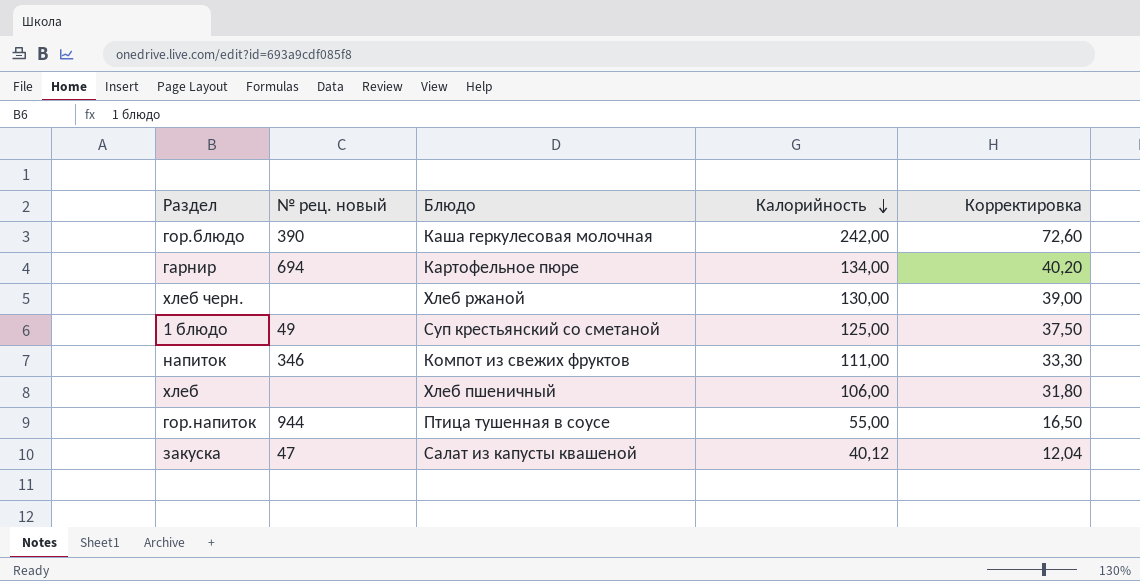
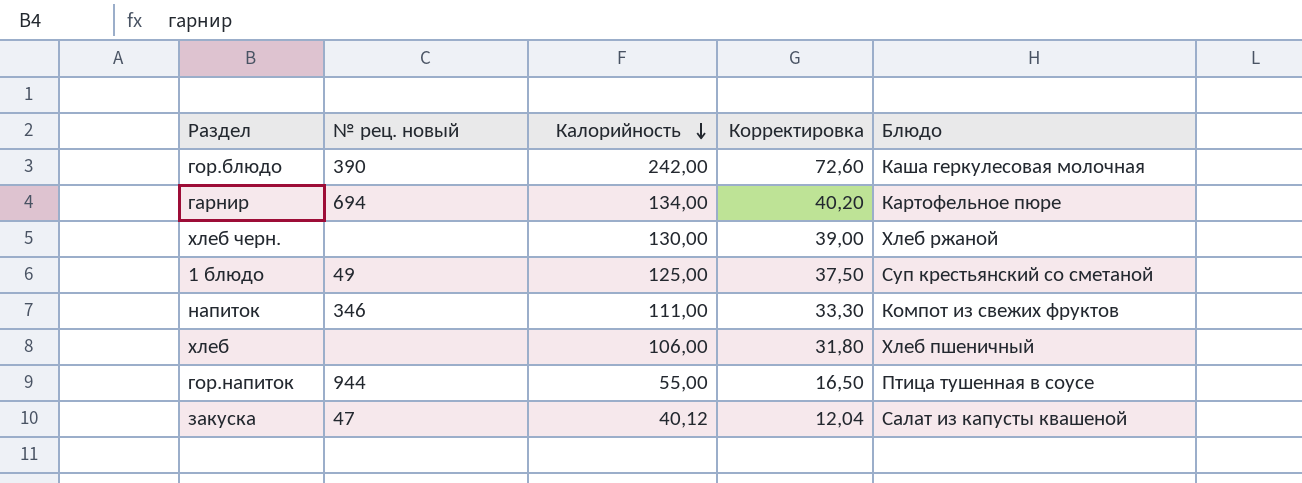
column Блюдо | position: 3 -> 5

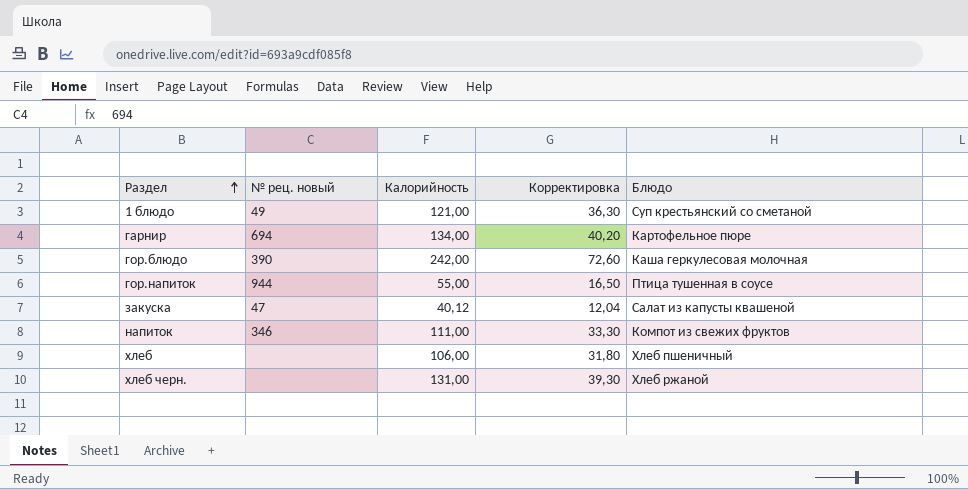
row order: Калорийность descending -> Раздел ascending
1 блюдо | Калорийность: 125,00 -> 121,00
1 блюдо | Корректировка: 37,50 -> 36,30
хлеб черн. | Калорийность: 130,00 -> 131,00
хлеб черн. | Корректировка: 39,00 -> 39,30

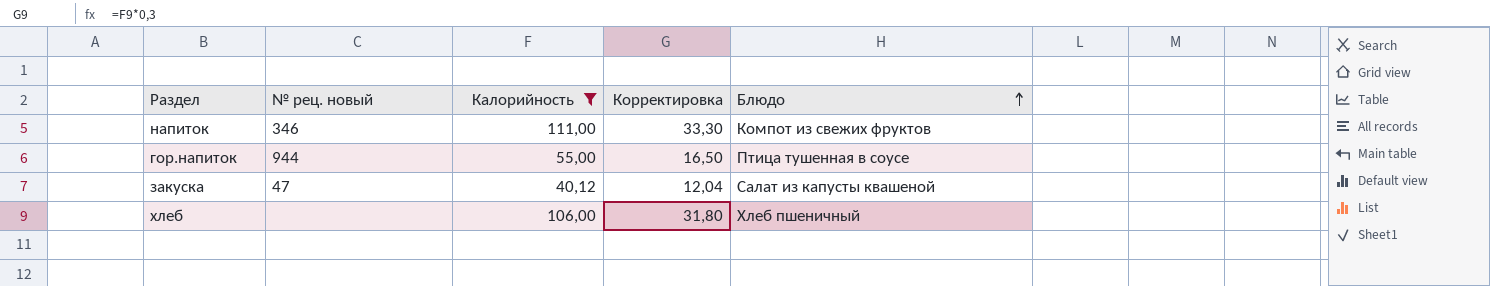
filter: none -> Калорийность <= 111,00
row order: Раздел ascending -> Блюдо ascending

